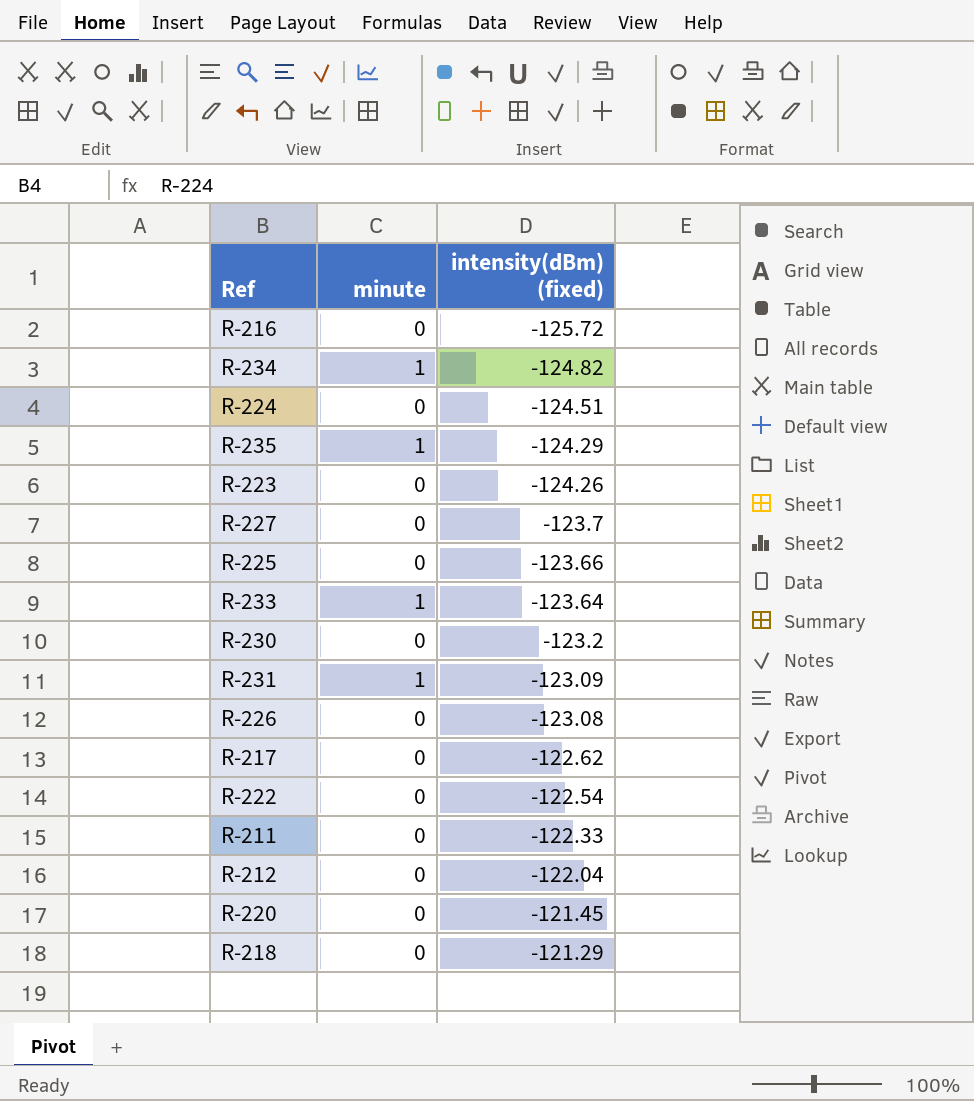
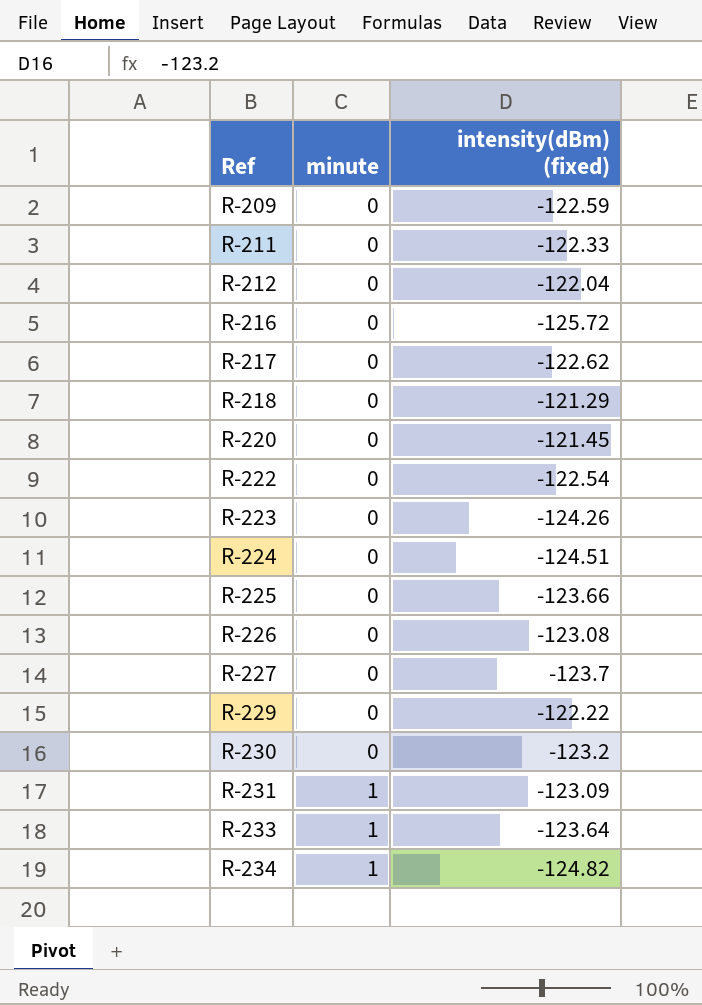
row order: intensity(dBm) (fixed) ascending -> Ref ascending
row R-235: 1 | -124.29 -> none
row R-209: none -> 0 | -122.59
row R-229: none -> 0 | -122.22

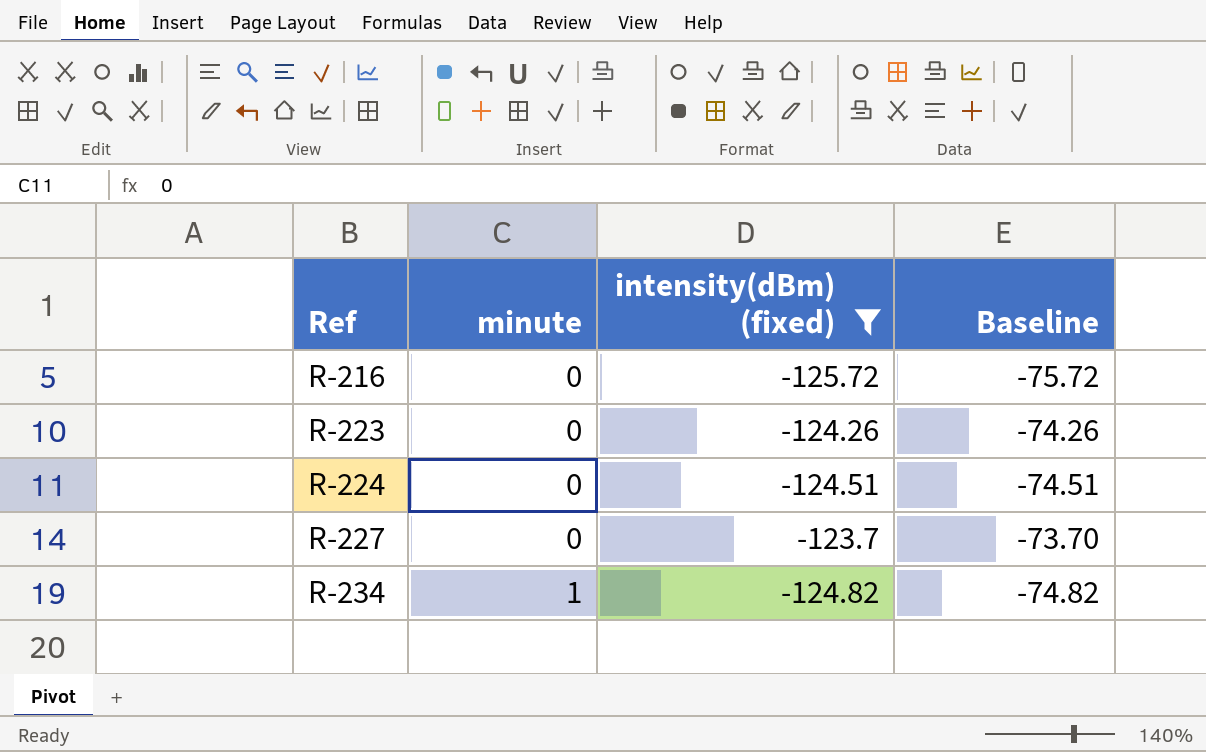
filter: none -> intensity(dBm) (fixed) <= -123.7
column Baseline | formula: none -> [intensity(dBm) (fixed)] + 50

